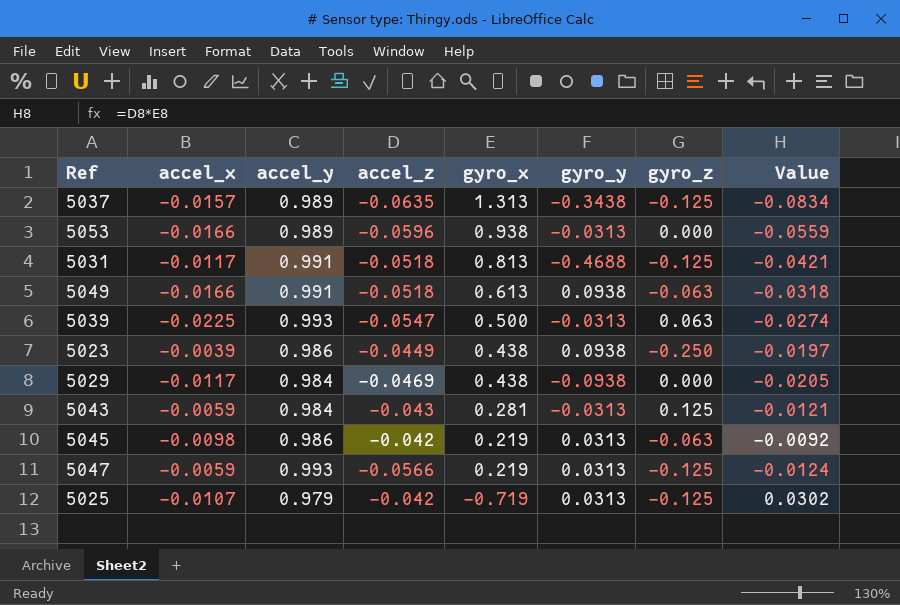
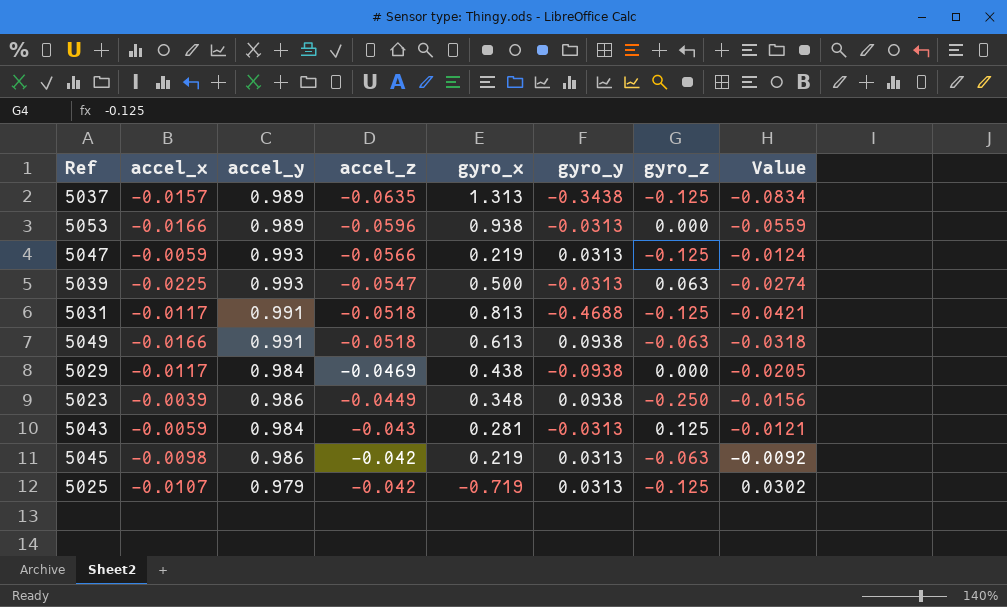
row order: gyro_x descending -> accel_z ascending
5023 | gyro_x: 0.438 -> 0.348
5023 | Value: -0.0197 -> -0.0156

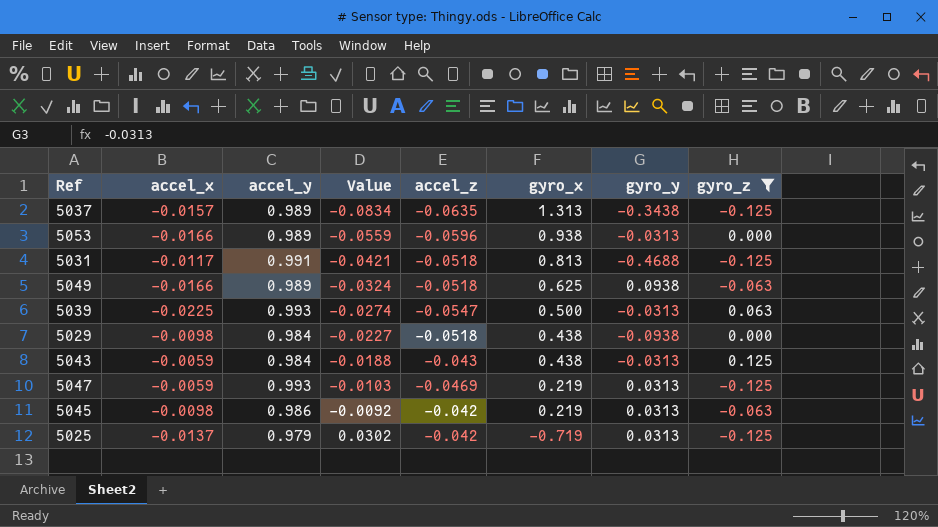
filter: none -> gyro_z != -0.250
row order: accel_z ascending -> Value ascending
column Value | position: 8 -> 4
5049 | accel_y: 0.991 -> 0.989
5049 | Value: -0.0318 -> -0.0324
5049 | gyro_x: 0.613 -> 0.625
5029 | accel_x: -0.0117 -> -0.0098
5029 | Value: -0.0205 -> -0.0227
5029 | accel_z: -0.0469 -> -0.0518
5043 | Value: -0.0121 -> -0.0188
5043 | gyro_x: 0.281 -> 0.438
5047 | Value: -0.0124 -> -0.0103
5047 | accel_z: -0.0566 -> -0.0469
5025 | accel_x: -0.0107 -> -0.0137

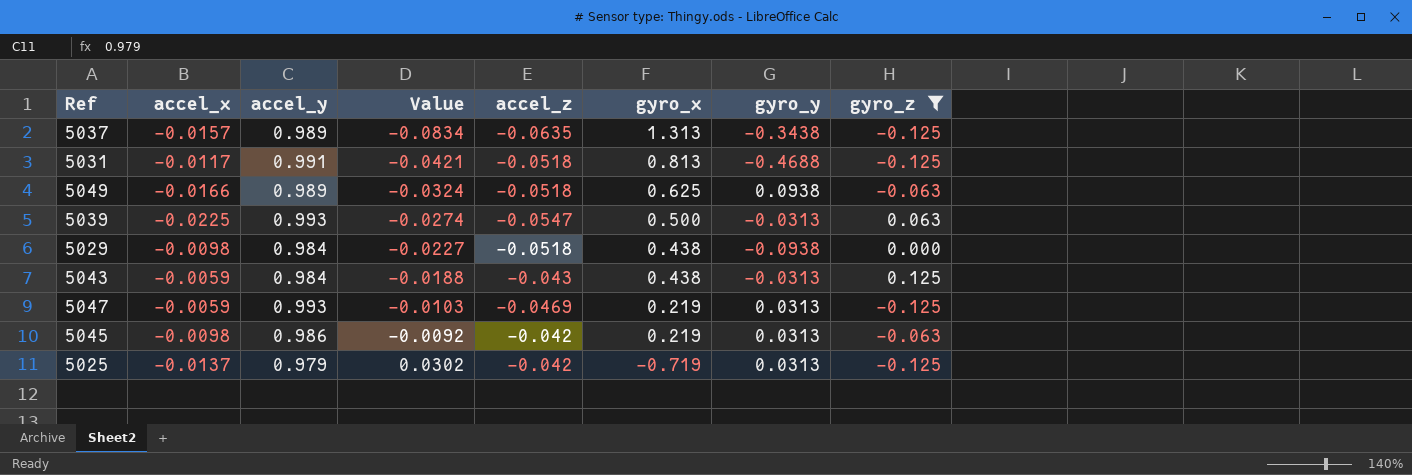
row 5053: -0.0166 | 0.989 | -0.0559 | -0.0596 | 0.938 | -0.0313 | 0.000 -> none

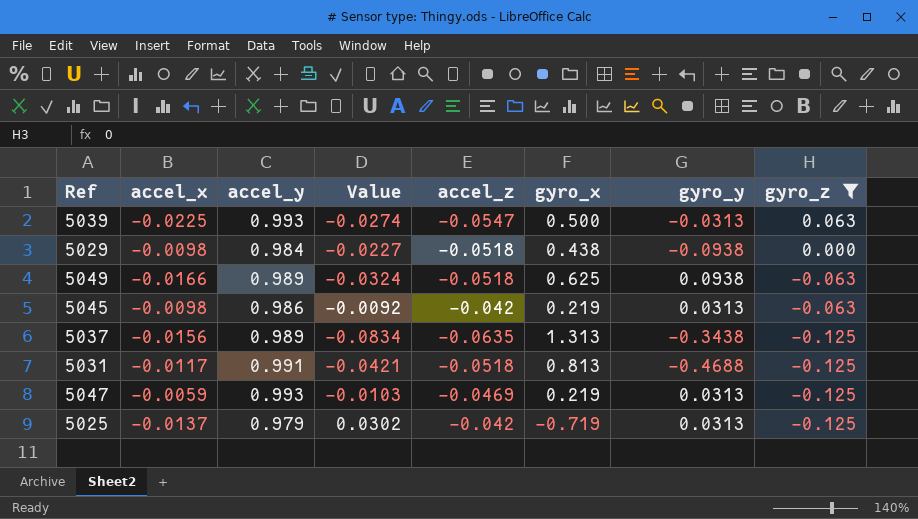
row order: Value ascending -> gyro_z descending
row 5043: -0.0059 | 0.984 | -0.0188 | -0.043 | 0.438 | -0.0313 | 0.125 -> none
5037 | accel_x: -0.0157 -> -0.0156

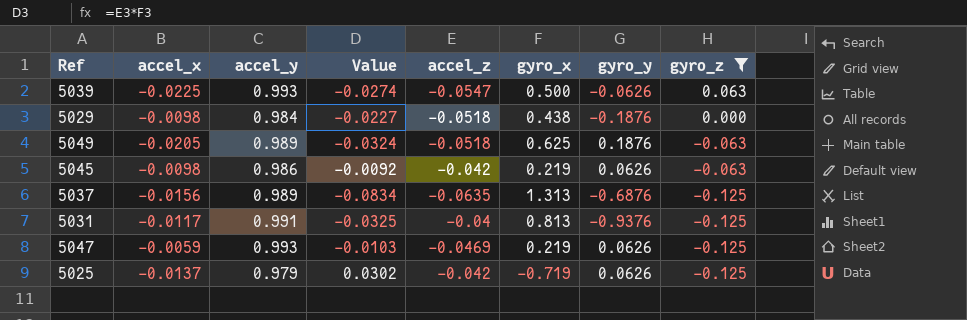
5039 | gyro_y: -0.0313 -> -0.0626
5029 | gyro_y: -0.0938 -> -0.1876
5049 | accel_x: -0.0166 -> -0.0205
5049 | gyro_y: 0.0938 -> 0.1876
5045 | gyro_y: 0.0313 -> 0.0626
5037 | gyro_y: -0.3438 -> -0.6876
5031 | Value: -0.0421 -> -0.0325
5031 | accel_z: -0.0518 -> -0.04
5031 | gyro_y: -0.4688 -> -0.9376
5047 | gyro_y: 0.0313 -> 0.0626
5025 | gyro_y: 0.0313 -> 0.0626

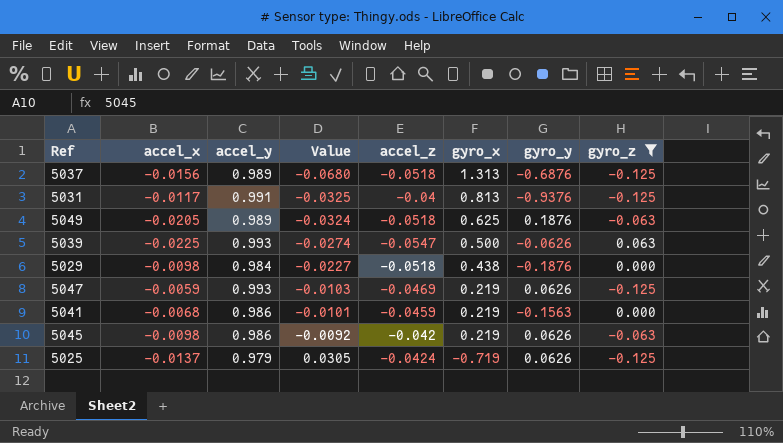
row order: gyro_z descending -> Value ascending
5037 | Value: -0.0834 -> -0.0680
5037 | accel_z: -0.0635 -> -0.0518
row 5041: none -> -0.0068 | 0.986 | -0.0101 | -0.0459 | 0.219 | -0.1563 | 0.000
5025 | Value: 0.0302 -> 0.0305
5025 | accel_z: -0.042 -> -0.0424

